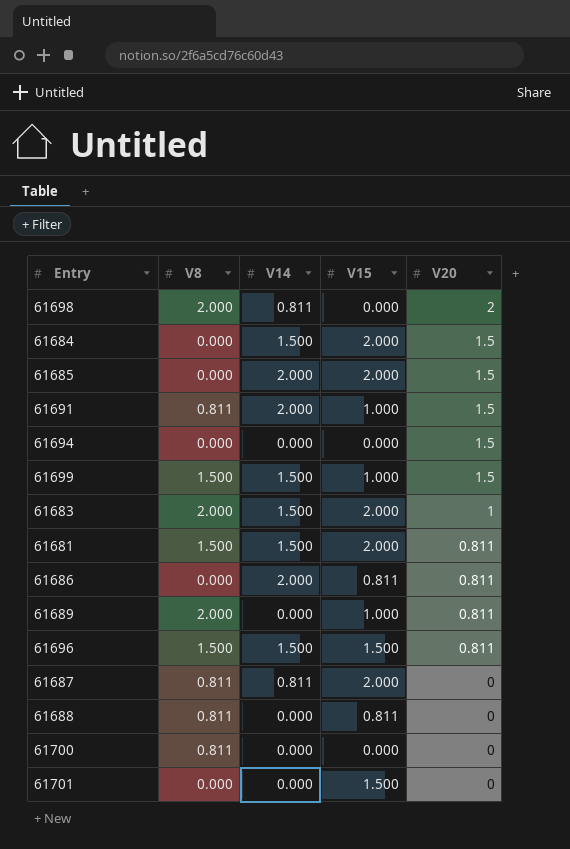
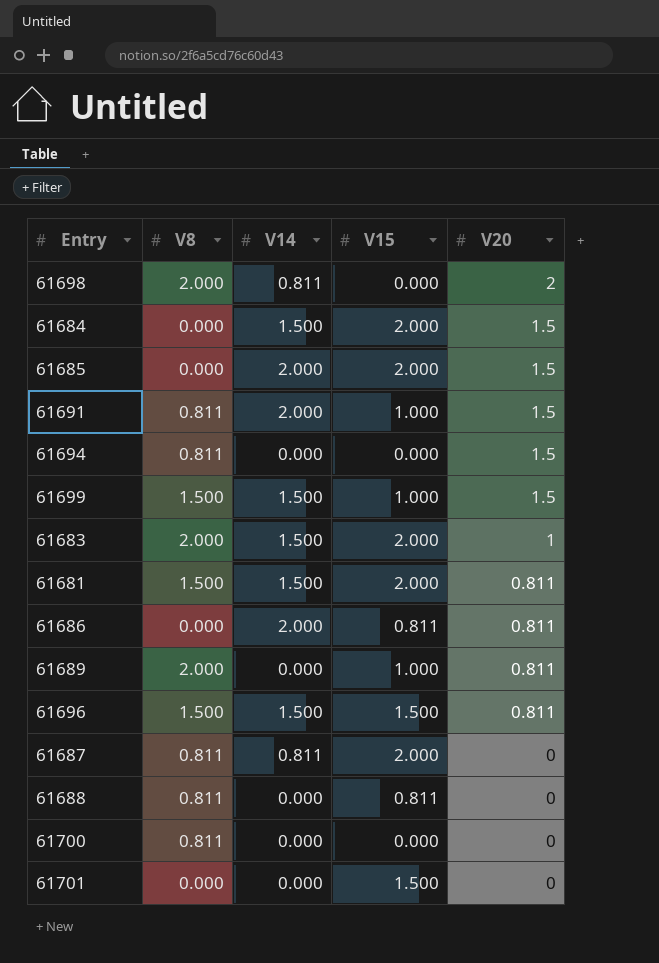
61694 | V8: 0.000 -> 0.811

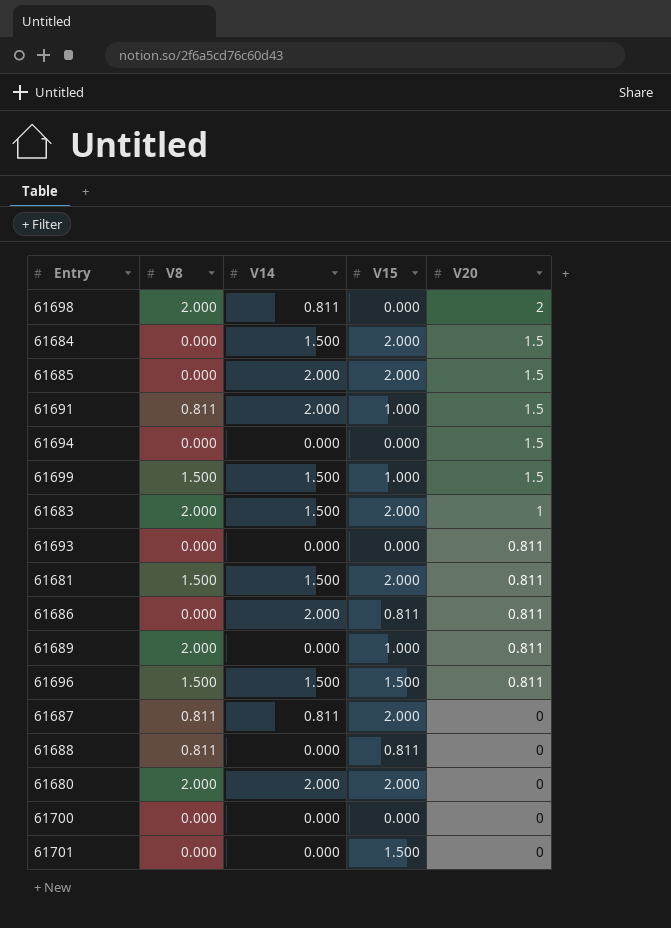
61694 | V8: 0.811 -> 0.000
row 61693: none -> 0.000 | 0.000 | 0.000 | 0.811
row 61680: none -> 2.000 | 2.000 | 2.000 | 0
61700 | V8: 0.811 -> 0.000

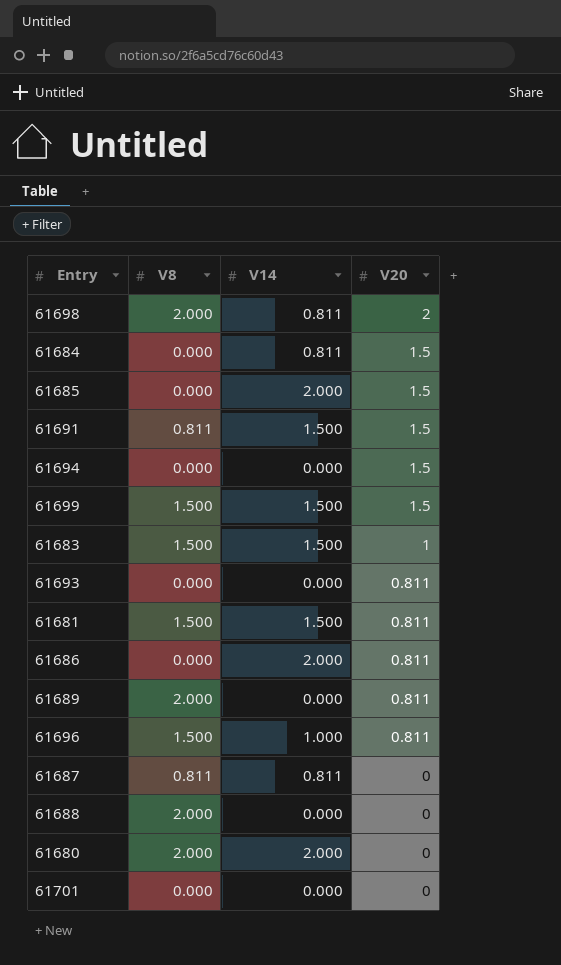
column V15 | position: 4 -> none
row 61700: 0.000 | 0.000 | 0.000 | 0 -> none
61684 | V14: 1.500 -> 0.811
61691 | V14: 2.000 -> 1.500
61683 | V8: 2.000 -> 1.500
61696 | V14: 1.500 -> 1.000
61688 | V8: 0.811 -> 2.000

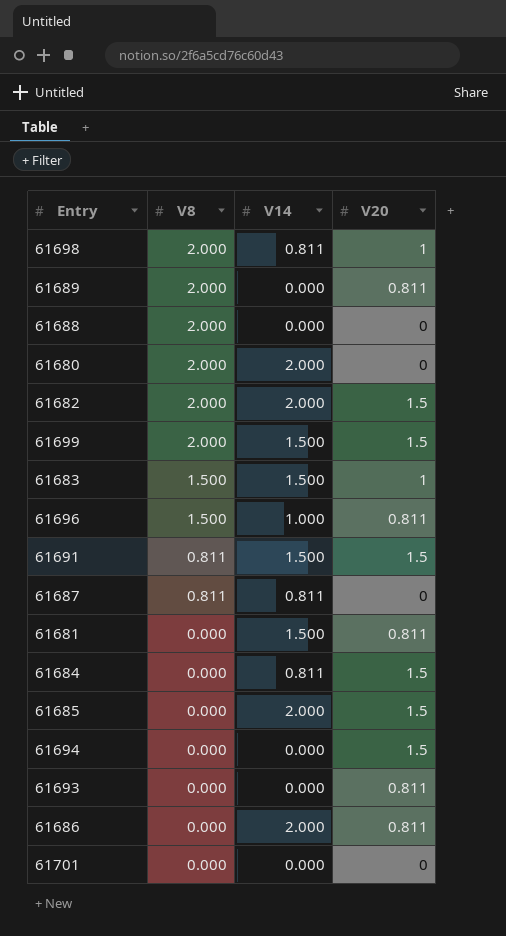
row order: V20 descending -> V8 descending
61698 | V20: 2 -> 1
row 61682: none -> 2.000 | 2.000 | 1.5
61699 | V8: 1.500 -> 2.000
61681 | V8: 1.500 -> 0.000

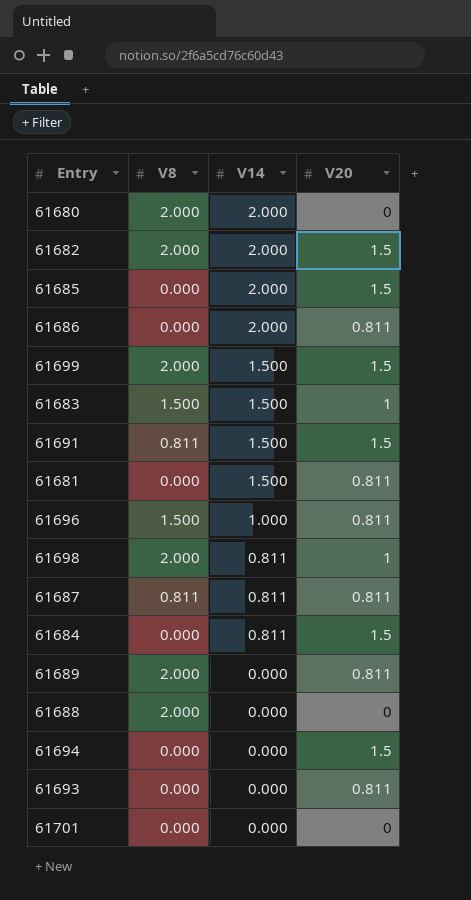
row order: V8 descending -> V14 descending
61687 | V20: 0 -> 0.811

